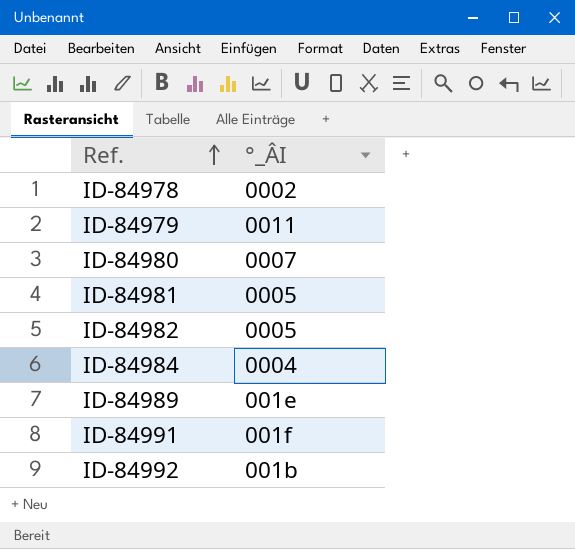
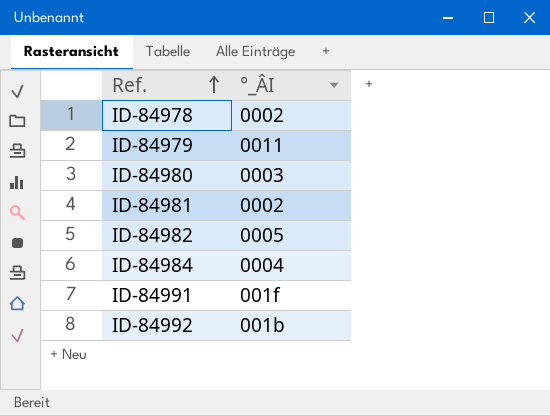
row ID-84989: 001e -> none
ID-84980 | °_ÂI: 0007 -> 0003
ID-84981 | °_ÂI: 0005 -> 0002

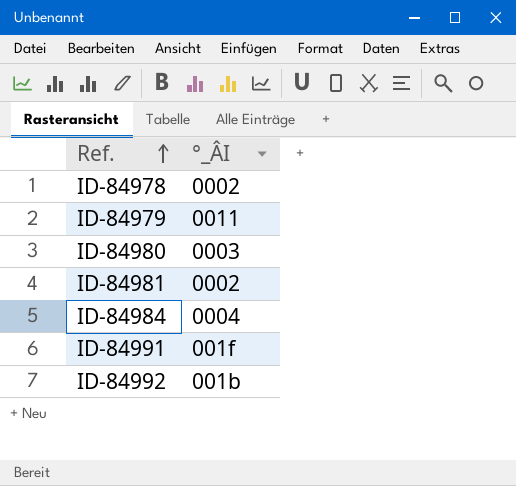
row ID-84982: 0005 -> none

